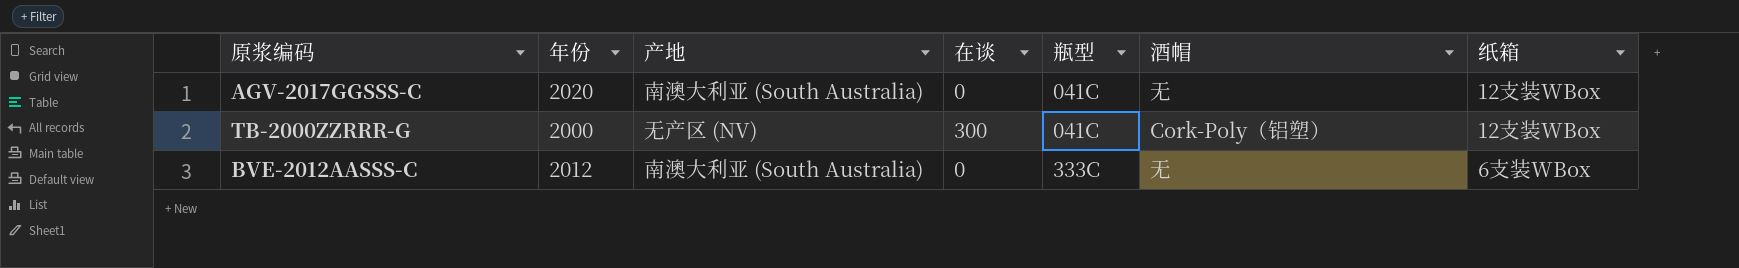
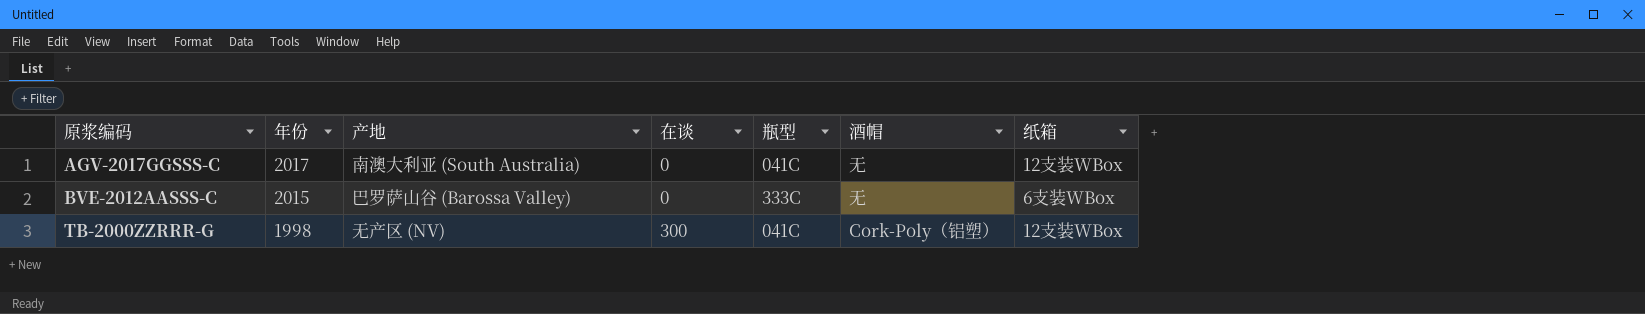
row order: 瓶型 ascending -> 原浆编码 ascending
AGV-2017GGSSS-C | 年份: 2020 -> 2017
BVE-2012AASSS-C | 年份: 2012 -> 2015
BVE-2012AASSS-C | 产地: 南澳大利亚 (South Australia) -> 巴罗萨山谷 (Barossa Valley)
TB-2000ZZRRR-G | 年份: 2000 -> 1998

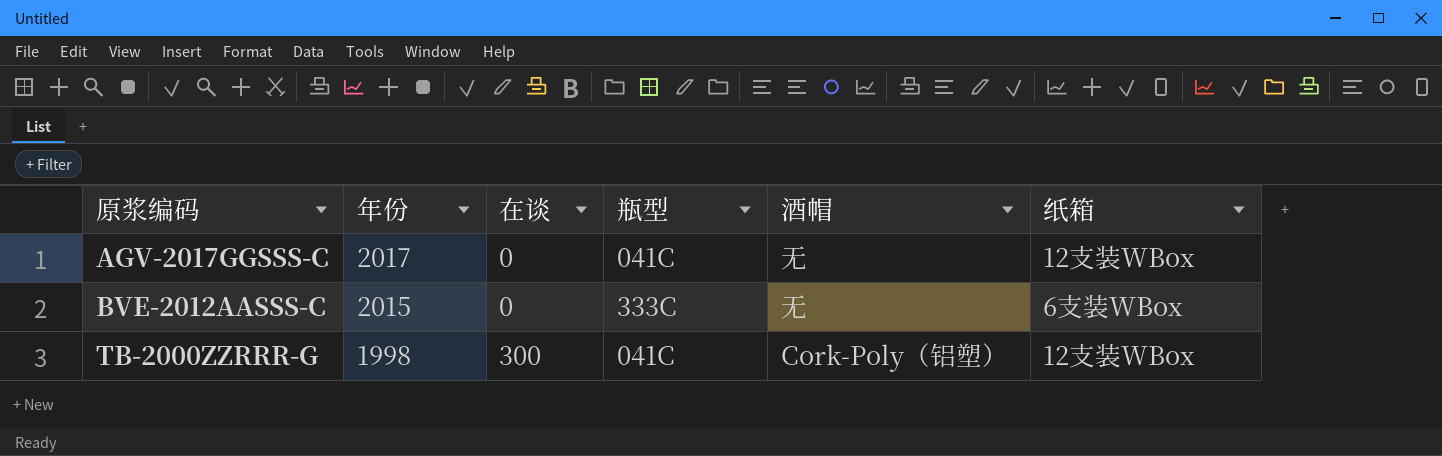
column 产地 | position: 3 -> none

